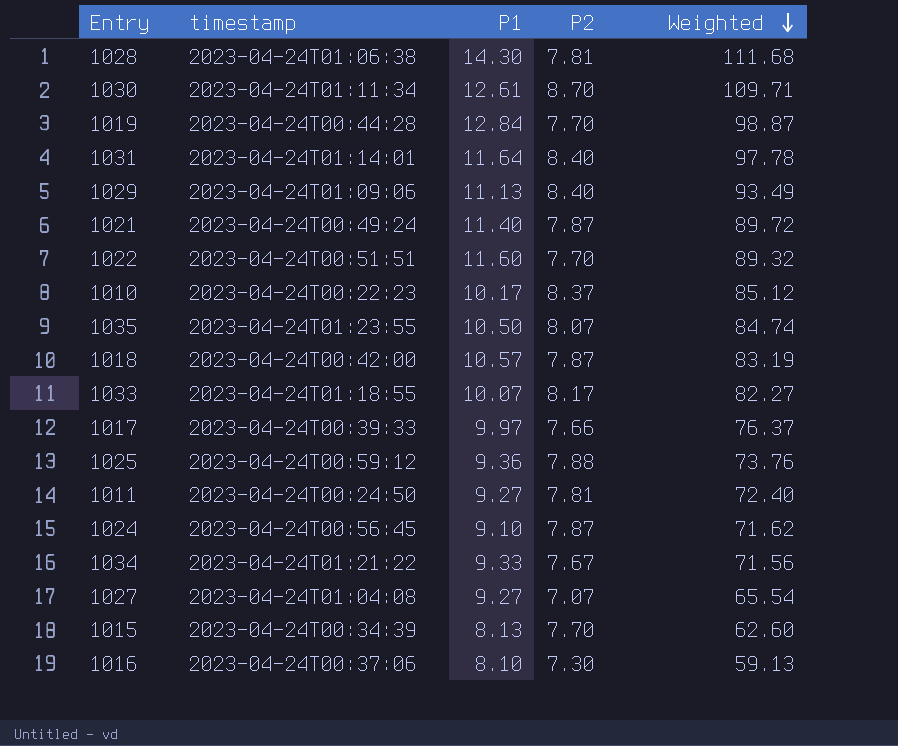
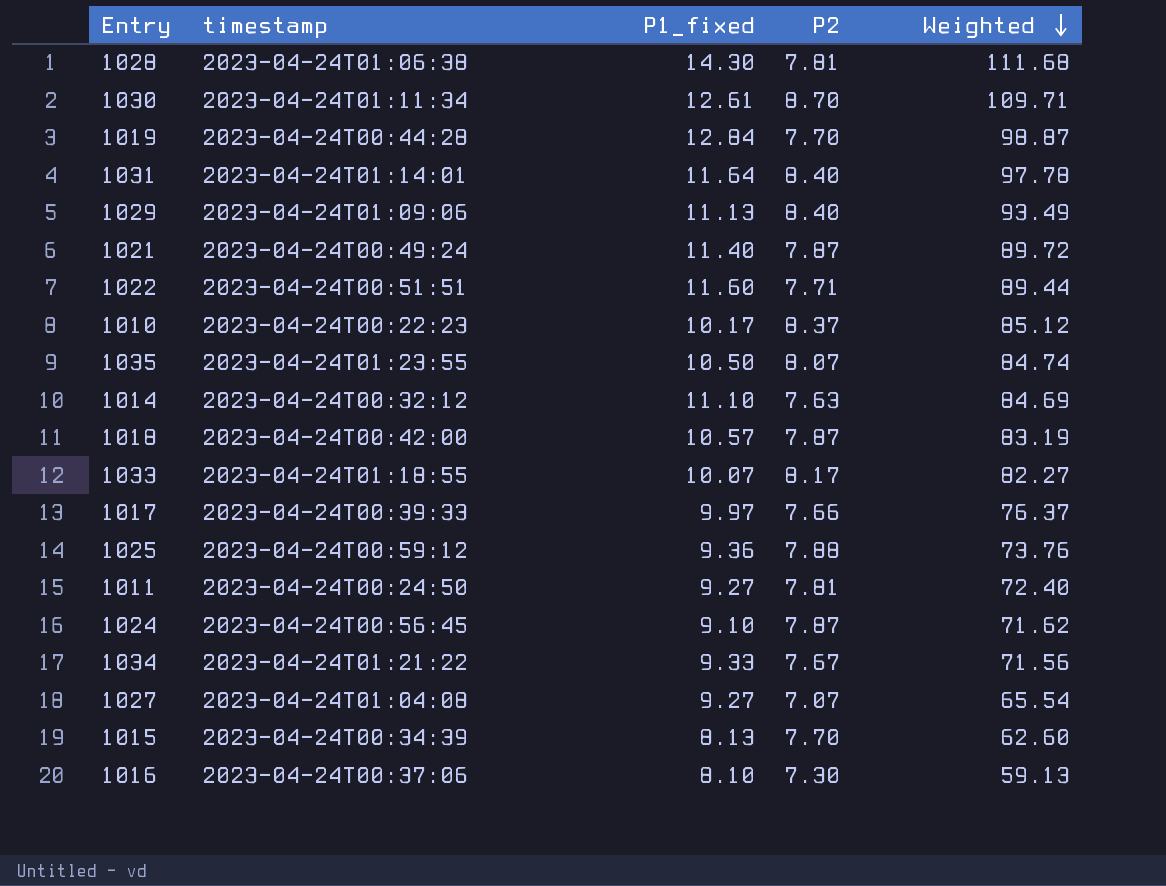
column name: P1 -> P1_fixed
1022 | P2: 7.70 -> 7.71
1022 | Weighted: 89.32 -> 89.44
row 1014: none -> 2023-04-24T00:32:12 | 11.10 | 7.63 | 84.69

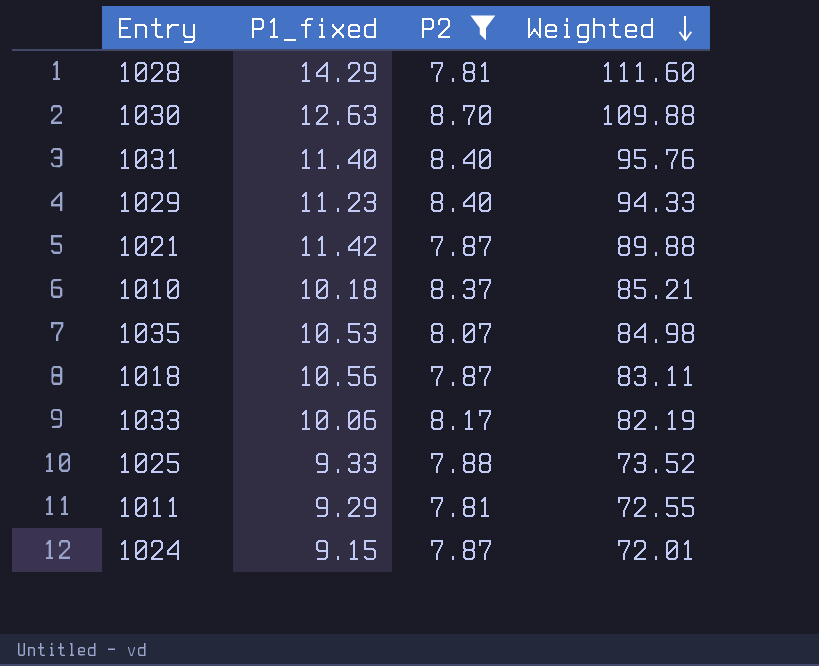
filter: none -> P2 >= 7.81
column timestamp | position: 2 -> none
1028 | P1_fixed: 14.30 -> 14.29
1028 | Weighted: 111.68 -> 111.60
1030 | P1_fixed: 12.61 -> 12.63
1030 | Weighted: 109.71 -> 109.88
1031 | P1_fixed: 11.64 -> 11.40
1031 | Weighted: 97.78 -> 95.76
1029 | P1_fixed: 11.13 -> 11.23
1029 | Weighted: 93.49 -> 94.33
1021 | P1_fixed: 11.40 -> 11.42
1021 | Weighted: 89.72 -> 89.88
1010 | P1_fixed: 10.17 -> 10.18
1010 | Weighted: 85.12 -> 85.21
1035 | P1_fixed: 10.50 -> 10.53
1035 | Weighted: 84.74 -> 84.98
1018 | P1_fixed: 10.57 -> 10.56
1018 | Weighted: 83.19 -> 83.11
1033 | P1_fixed: 10.07 -> 10.06
1033 | Weighted: 82.27 -> 82.19
1025 | P1_fixed: 9.36 -> 9.33
1025 | Weighted: 73.76 -> 73.52
1011 | P1_fixed: 9.27 -> 9.29
1011 | Weighted: 72.40 -> 72.55
1024 | P1_fixed: 9.10 -> 9.15
1024 | Weighted: 71.62 -> 72.01

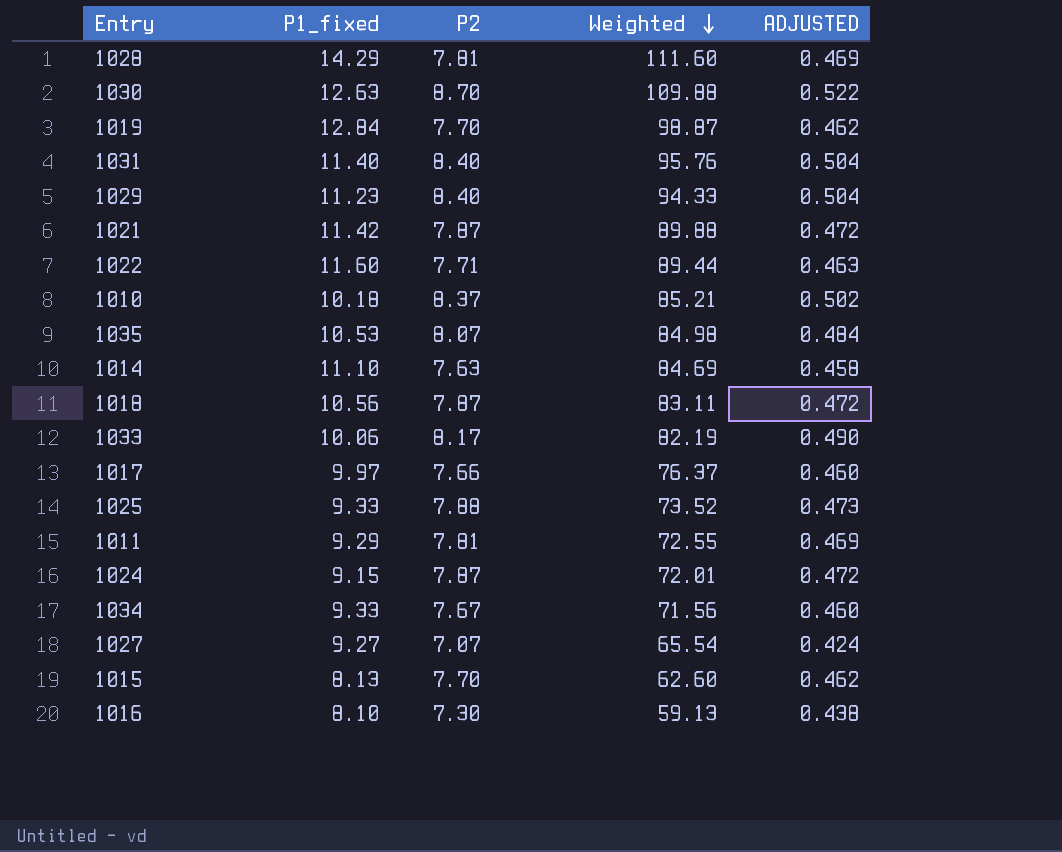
filter: P2 >= 7.81 -> none
column ADJUSTED | formula: none -> [P2] * 0.06

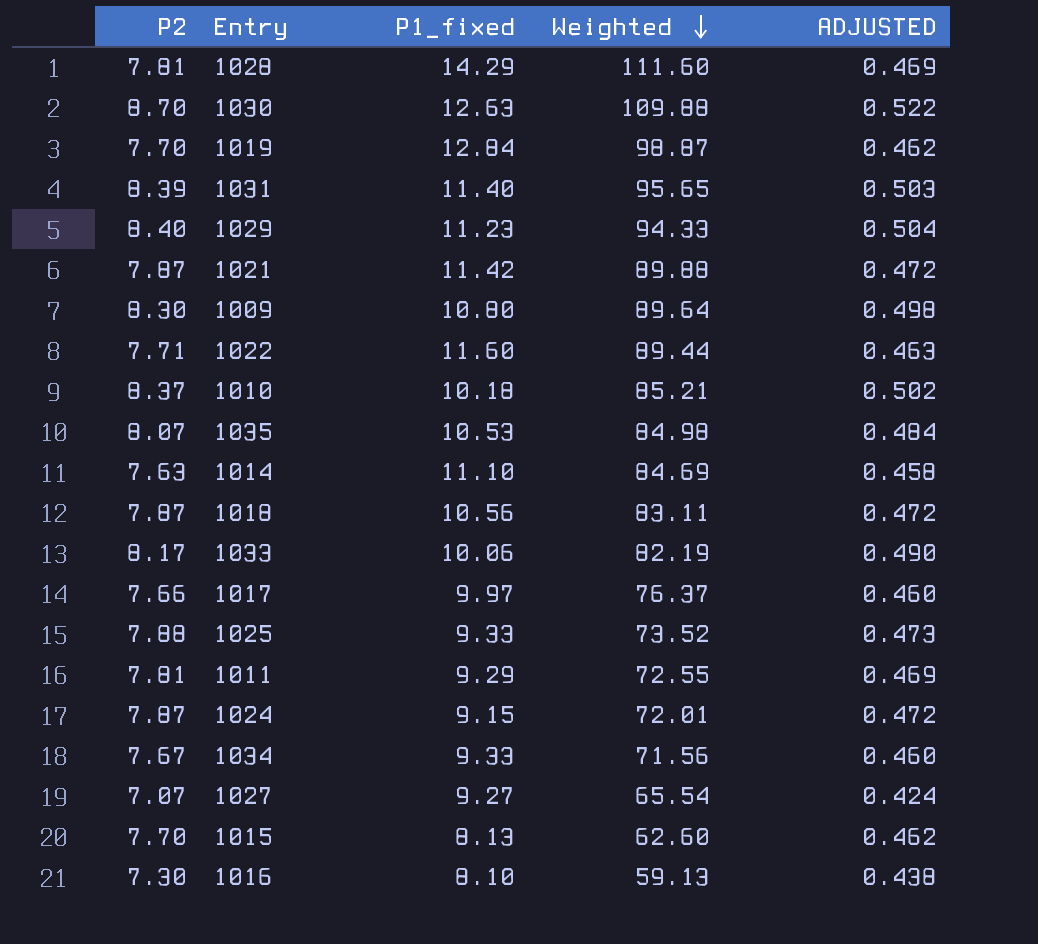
column P2 | position: 3 -> 1
1031 | P2: 8.40 -> 8.39
1031 | Weighted: 95.76 -> 95.65
1031 | ADJUSTED: 0.504 -> 0.503
row 1009: none -> 8.30 | 10.80 | 89.64 | 0.498

